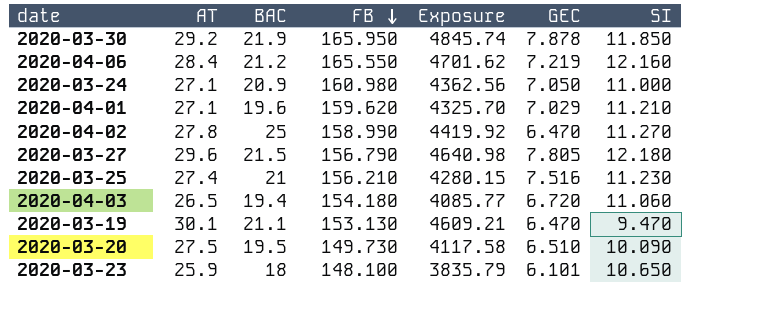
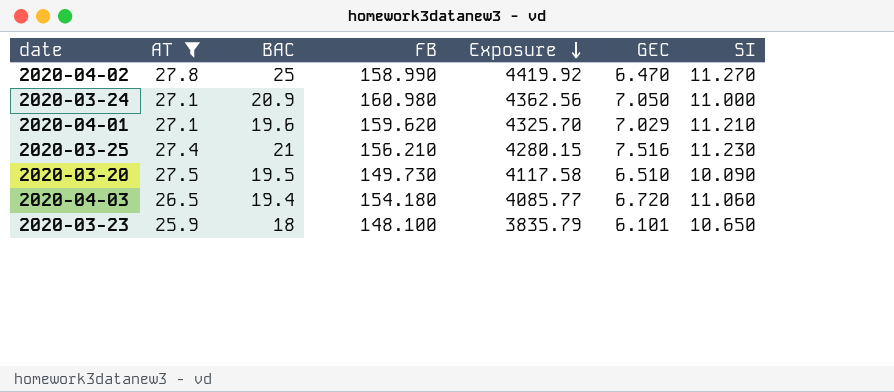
filter: none -> AT <= 27.8
row order: FB descending -> Exposure descending

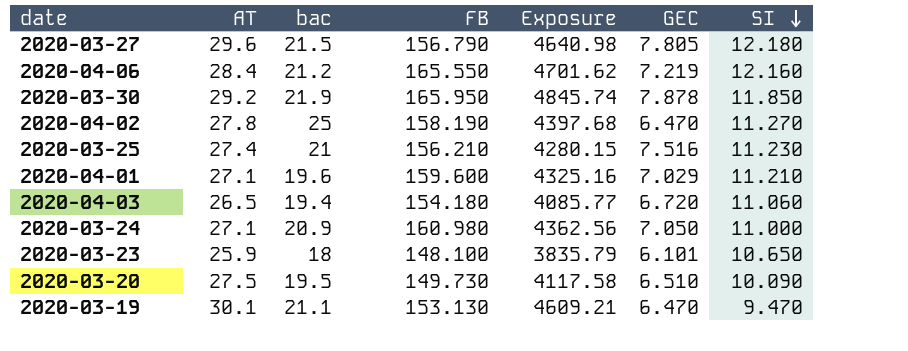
filter: AT <= 27.8 -> none
row order: Exposure descending -> SI descending
column name: BAC -> bac
2020-04-02 | FB: 158.990 -> 158.190
2020-04-02 | Exposure: 4419.92 -> 4397.68
2020-04-01 | FB: 159.620 -> 159.600
2020-04-01 | Exposure: 4325.70 -> 4325.16

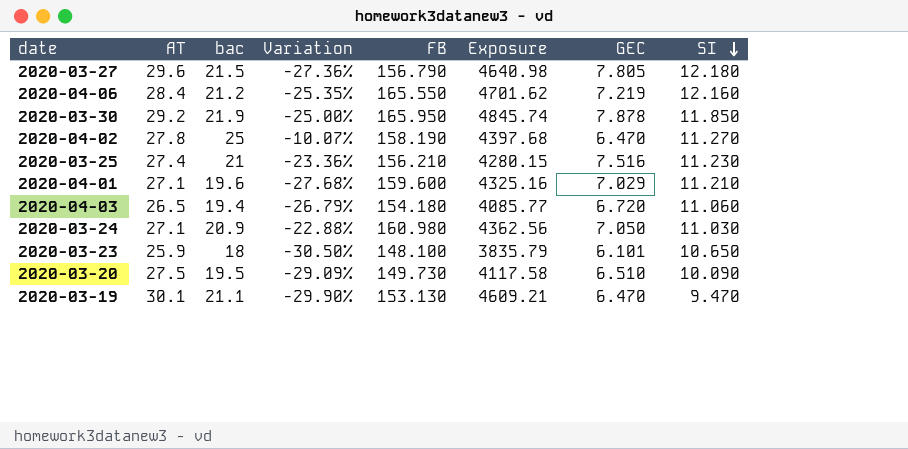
column Variation | formula: none -> ([bac] - [AT]) / [AT]
2020-03-24 | SI: 11.000 -> 11.030

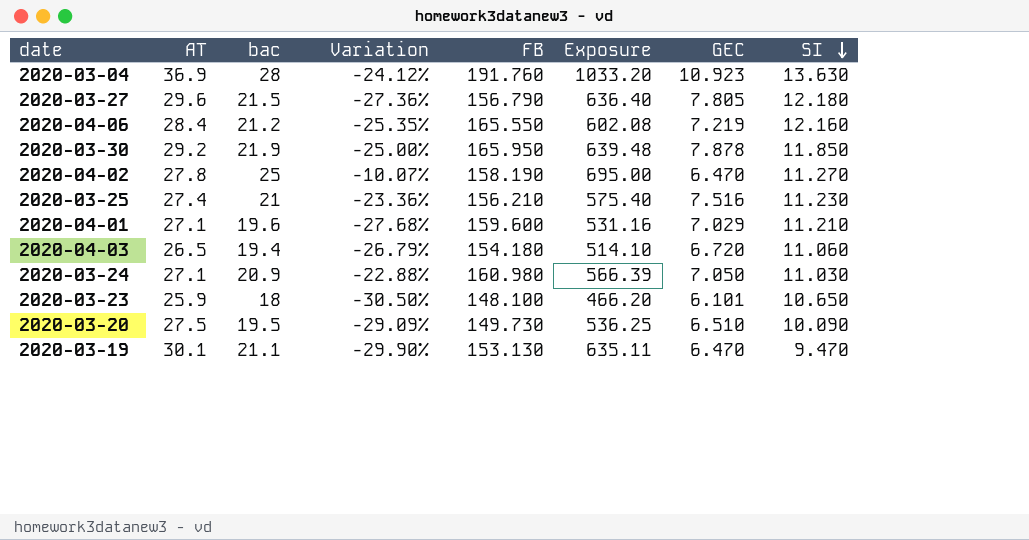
column Exposure | formula: [AT] * [FB] -> [AT] * [bac]
row 2020-03-04: none -> 36.9 | 28 | -24.12% | 191.760 | 1033.20 | 10.923 | 13.630

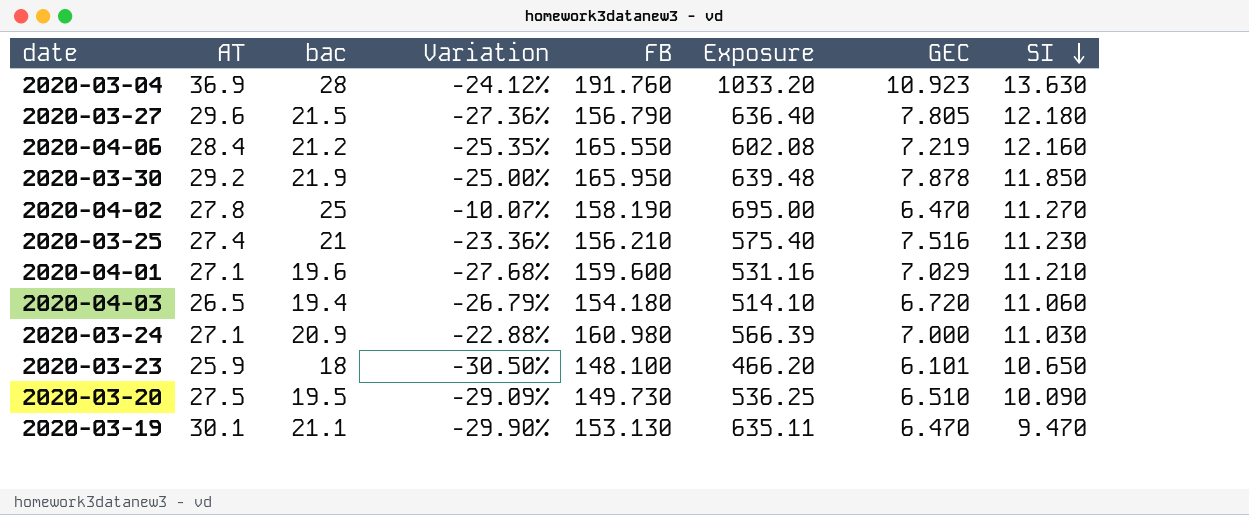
2020-03-24 | GEC: 7.050 -> 7.000

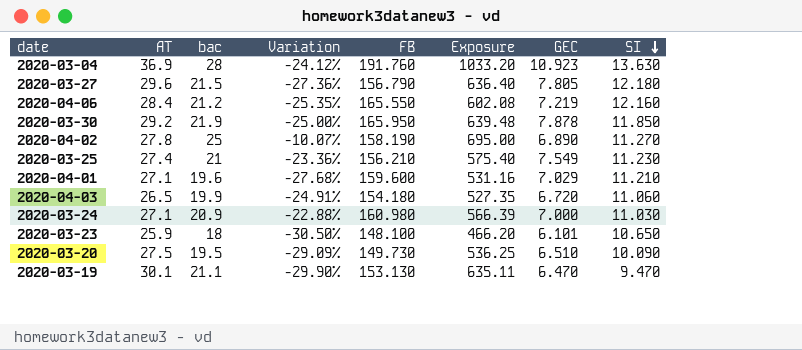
2020-04-02 | GEC: 6.470 -> 6.890
2020-03-25 | GEC: 7.516 -> 7.549
2020-04-03 | bac: 19.4 -> 19.9
2020-04-03 | Variation: -26.79% -> -24.91%
2020-04-03 | Exposure: 514.10 -> 527.35

